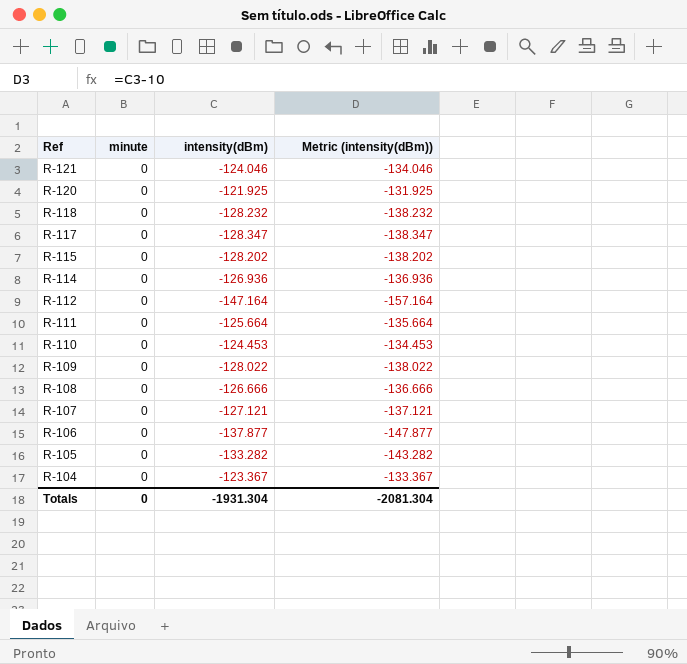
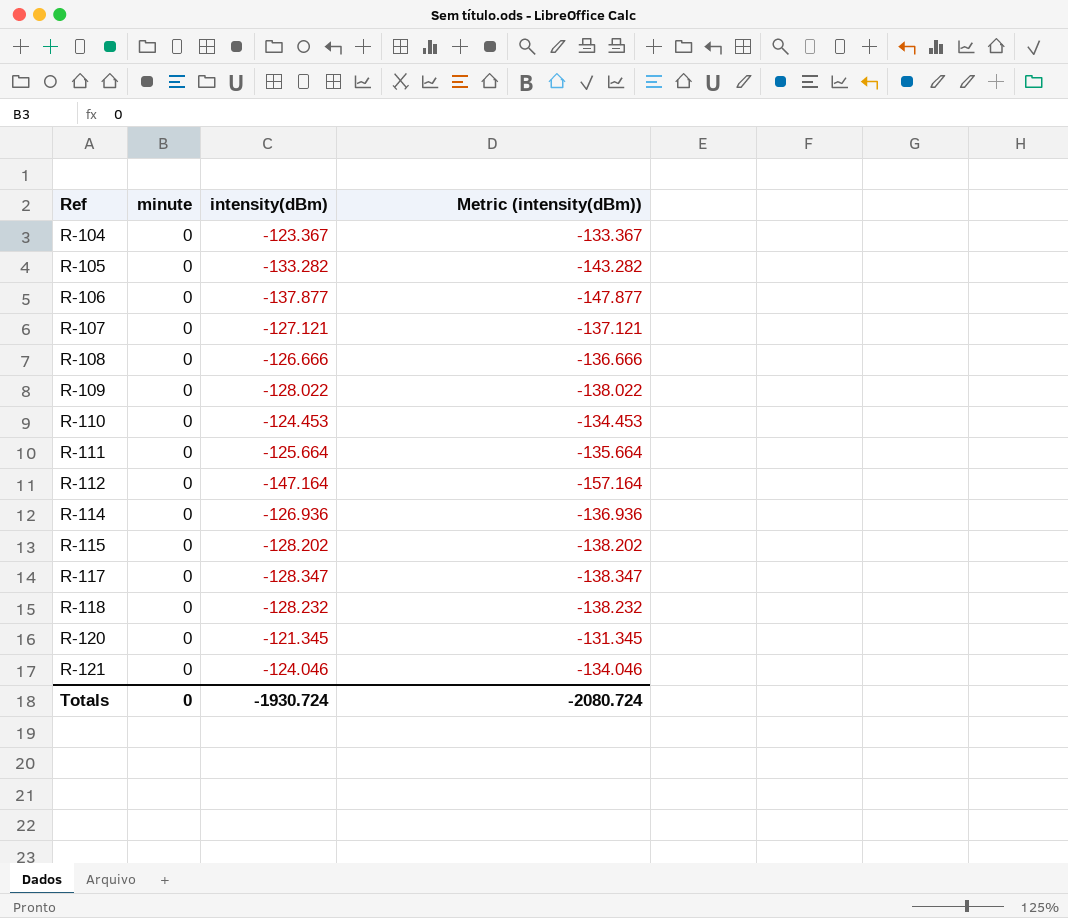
row order: Ref descending -> Ref ascending
R-120 | intensity(dBm): -121.925 -> -121.345
R-120 | Metric (intensity(dBm)): -131.925 -> -131.345
Totals | intensity(dBm): -1931.304 -> -1930.724
Totals | Metric (intensity(dBm)): -2081.304 -> -2080.724

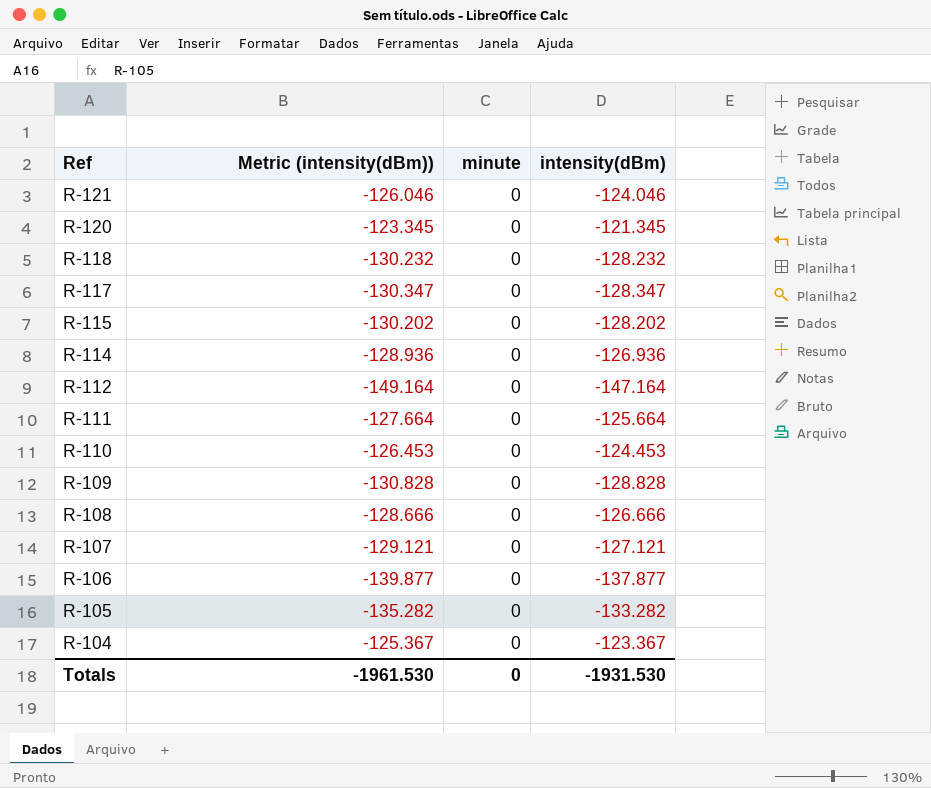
row order: Ref ascending -> Ref descending
column Metric (intensity(dBm)) | formula: [intensity(dBm)] - 10 -> [intensity(dBm)] - 2
column Metric (intensity(dBm)) | position: 4 -> 2
R-109 | intensity(dBm): -128.022 -> -128.828
Totals | Metric (intensity(dBm)): -2080.724 -> -1961.530
Totals | intensity(dBm): -1930.724 -> -1931.530

